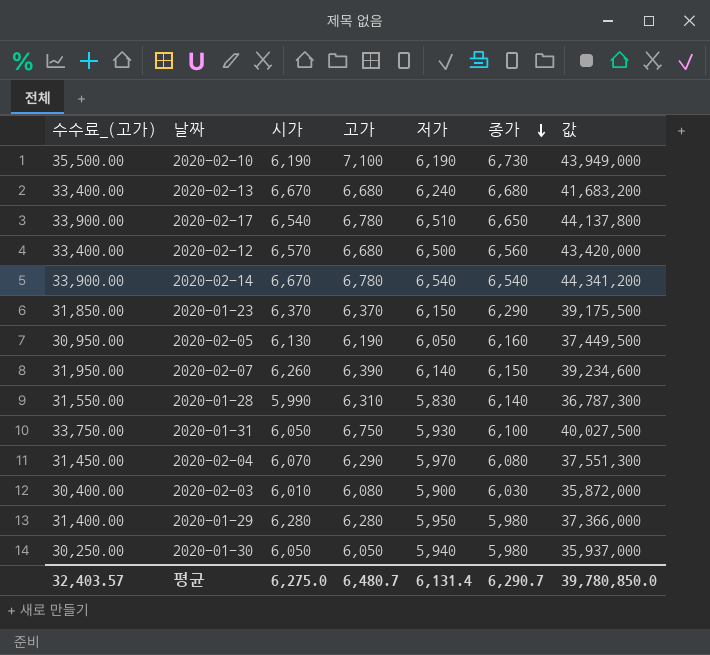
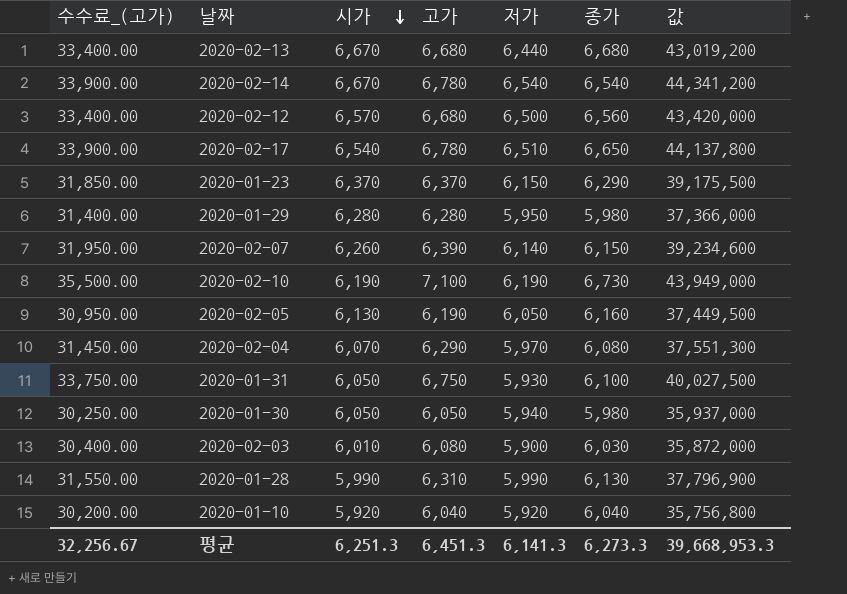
row order: 종가 descending -> 시가 descending
2020-02-13 | 저가: 6,240 -> 6,440
2020-02-13 | 값: 41,683,200 -> 43,019,200
2020-01-28 | 저가: 5,830 -> 5,990
2020-01-28 | 종가: 6,140 -> 6,130
2020-01-28 | 값: 36,787,300 -> 37,796,900
row 2020-01-10: none -> 30,200.00 | 5,920 | 6,040 | 5,920 | 6,040 | 35,756,800
평균 | 수수료_(고가): 32,403.57 -> 32,256.67
평균 | 시가: 6,275.0 -> 6,251.3
평균 | 고가: 6,480.7 -> 6,451.3
평균 | 저가: 6,131.4 -> 6,141.3
평균 | 종가: 6,290.7 -> 6,273.3
평균 | 값: 39,780,850.0 -> 39,668,953.3

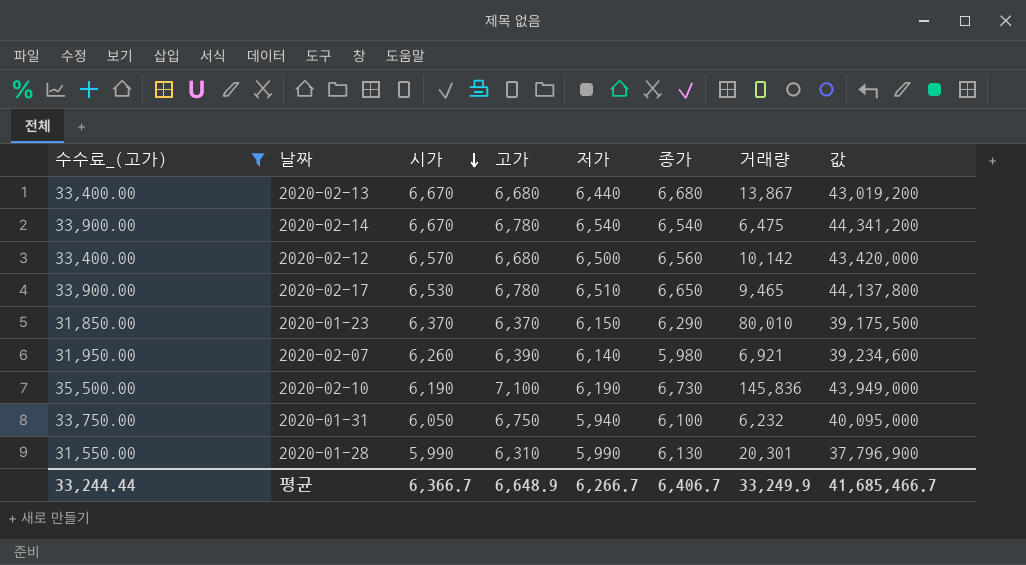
filter: none -> 수수료_(고가) >= 31,550.00
column 거래량 | position: none -> 7
2020-02-17 | 시가: 6,540 -> 6,530
2020-02-07 | 종가: 6,150 -> 5,980
2020-01-31 | 저가: 5,930 -> 5,940
2020-01-31 | 값: 40,027,500 -> 40,095,000
평균 | 수수료_(고가): 32,256.67 -> 33,244.44
평균 | 시가: 6,251.3 -> 6,366.7
평균 | 고가: 6,451.3 -> 6,648.9
평균 | 저가: 6,141.3 -> 6,266.7
평균 | 종가: 6,273.3 -> 6,406.7
평균 | 값: 39,668,953.3 -> 41,685,466.7

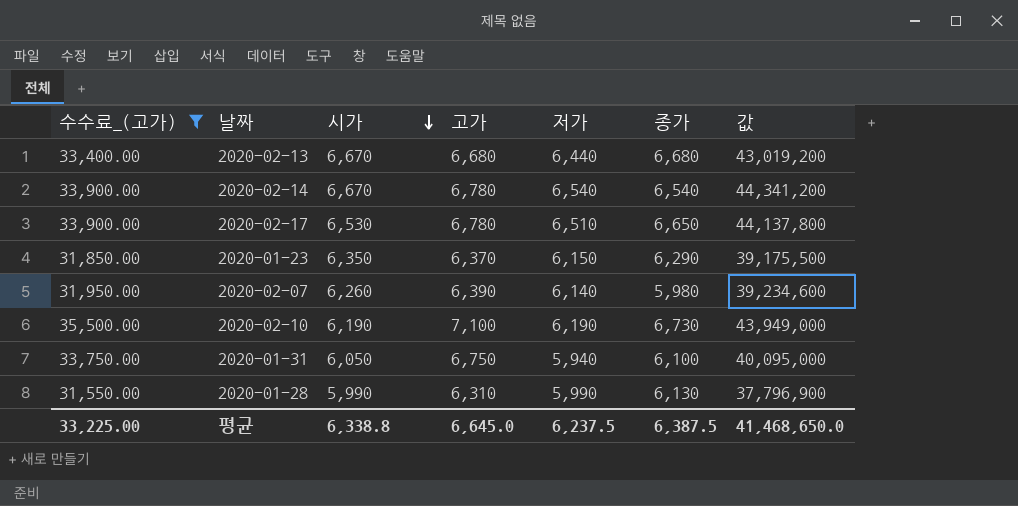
column 거래량 | position: 7 -> none
row 2020-02-12: 33,400.00 | 6,570 | 6,680 | 6,500 | 6,560 | 10,142 | 43,420,000 -> none
2020-01-23 | 시가: 6,370 -> 6,350
평균 | 수수료_(고가): 33,244.44 -> 33,225.00
평균 | 시가: 6,366.7 -> 6,338.8
평균 | 고가: 6,648.9 -> 6,645.0
평균 | 저가: 6,266.7 -> 6,237.5
평균 | 종가: 6,406.7 -> 6,387.5
평균 | 값: 41,685,466.7 -> 41,468,650.0

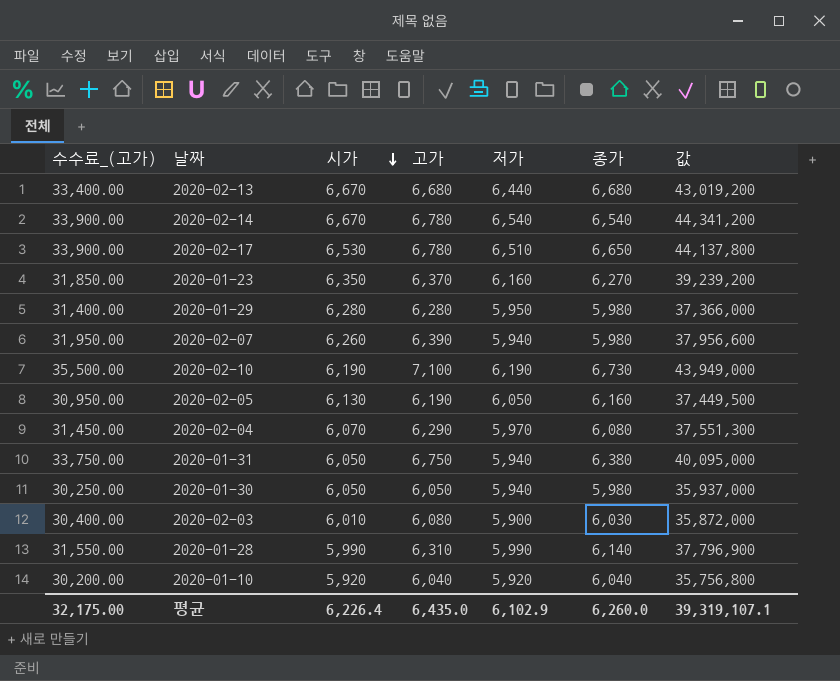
filter: 수수료_(고가) >= 31,550.00 -> none
2020-01-23 | 저가: 6,150 -> 6,160
2020-01-23 | 종가: 6,290 -> 6,270
2020-01-23 | 값: 39,175,500 -> 39,239,200
2020-02-07 | 저가: 6,140 -> 5,940
2020-02-07 | 값: 39,234,600 -> 37,956,600
2020-01-31 | 종가: 6,100 -> 6,380
2020-01-28 | 종가: 6,130 -> 6,140
평균 | 수수료_(고가): 33,225.00 -> 32,175.00
평균 | 시가: 6,338.8 -> 6,226.4
평균 | 고가: 6,645.0 -> 6,435.0
평균 | 저가: 6,237.5 -> 6,102.9
평균 | 종가: 6,387.5 -> 6,260.0
평균 | 값: 41,468,650.0 -> 39,319,107.1

